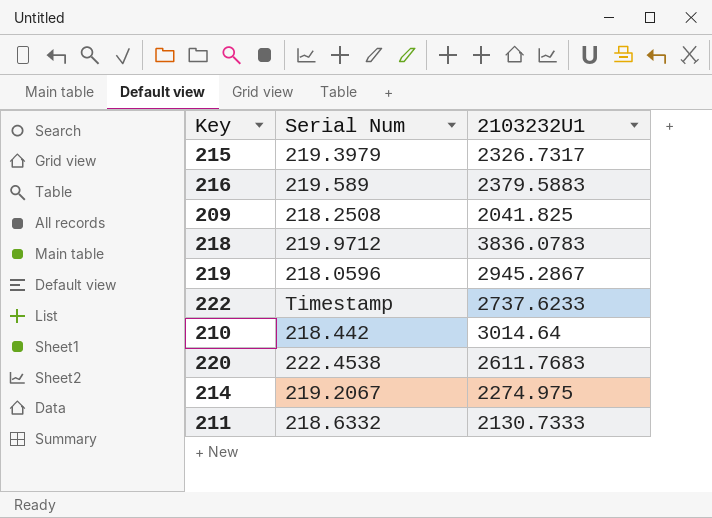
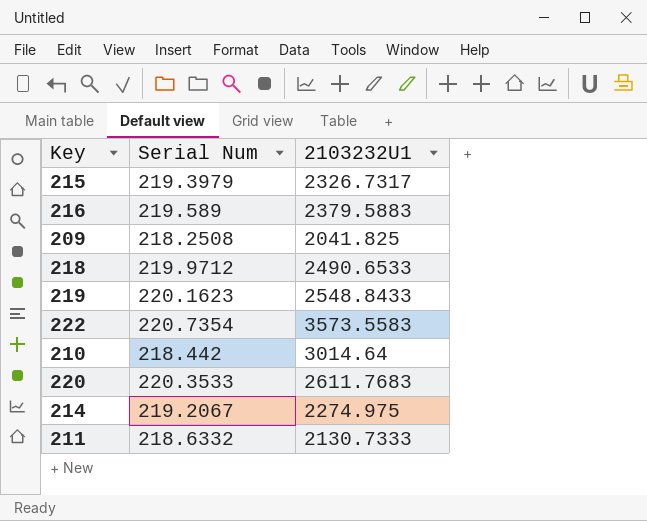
218 | 2103232U1: 3836.0783 -> 2490.6533
219 | Serial Num: 218.0596 -> 220.1623
219 | 2103232U1: 2945.2867 -> 2548.8433
222 | Serial Num: Timestamp -> 220.7354
222 | 2103232U1: 2737.6233 -> 3573.5583
220 | Serial Num: 222.4538 -> 220.3533

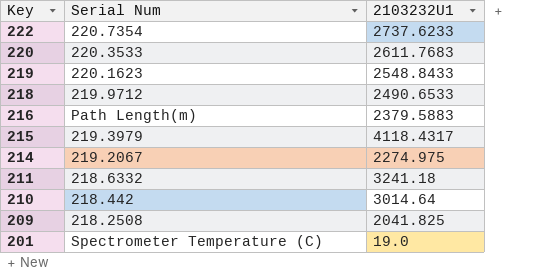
row order: none -> Key descending
222 | 2103232U1: 3573.5583 -> 2737.6233
216 | Serial Num: 219.589 -> Path Length(m)
215 | 2103232U1: 2326.7317 -> 4118.4317
211 | 2103232U1: 2130.7333 -> 3241.18
row 201: none -> Spectrometer Temperature (C) | 19.0

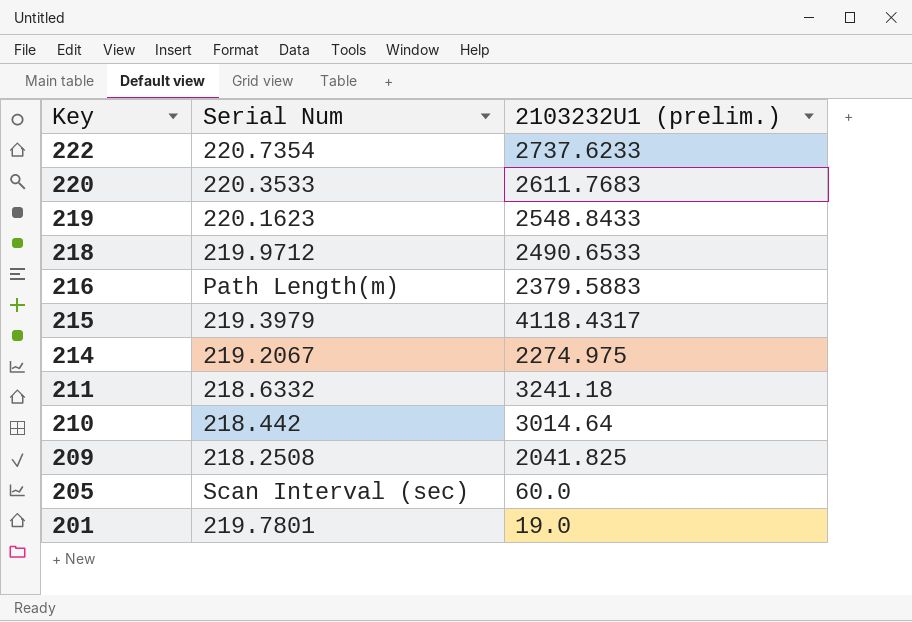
column name: 2103232U1 -> 2103232U1 (prelim.)
row 205: none -> Scan Interval (sec) | 60.0
201 | Serial Num: Spectrometer Temperature (C) -> 219.7801

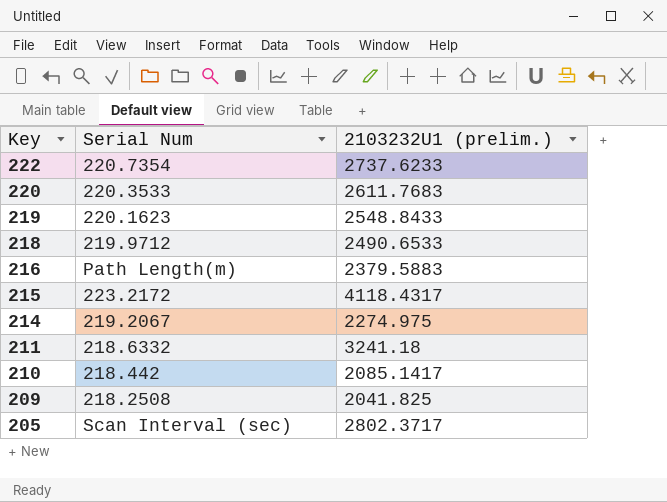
row 201: 219.7801 | 19.0 -> none
215 | Serial Num: 219.3979 -> 223.2172
210 | 2103232U1 (prelim.): 3014.64 -> 2085.1417
205 | 2103232U1 (prelim.): 60.0 -> 2802.3717

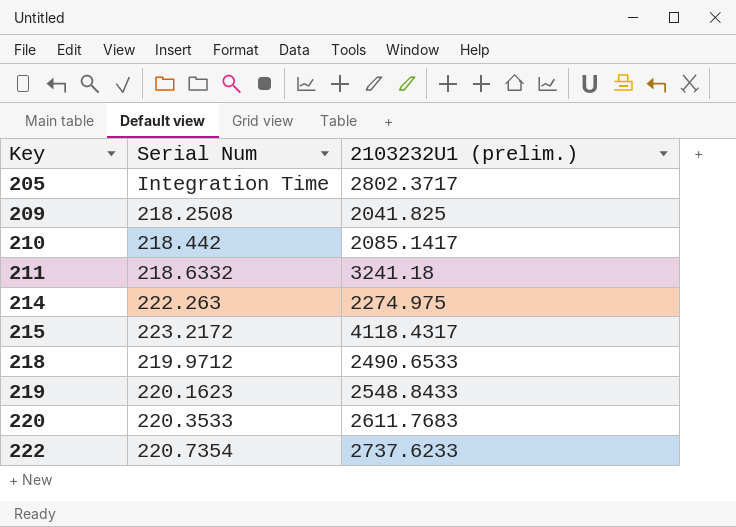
row order: Key descending -> Key ascending
row 216: Path Length(m) | 2379.5883 -> none
205 | Serial Num: Scan Interval (sec) -> Integration Time
214 | Serial Num: 219.2067 -> 222.263

